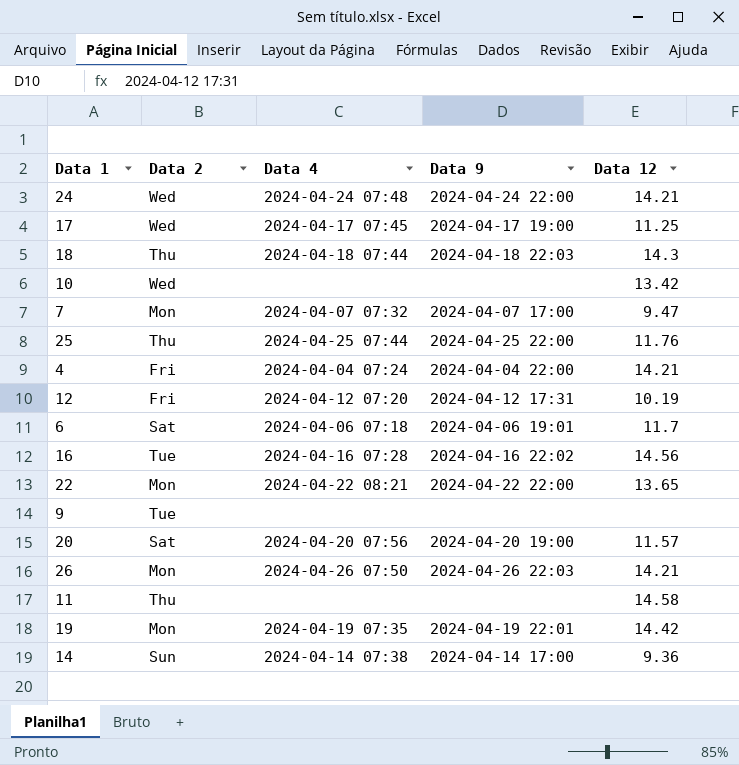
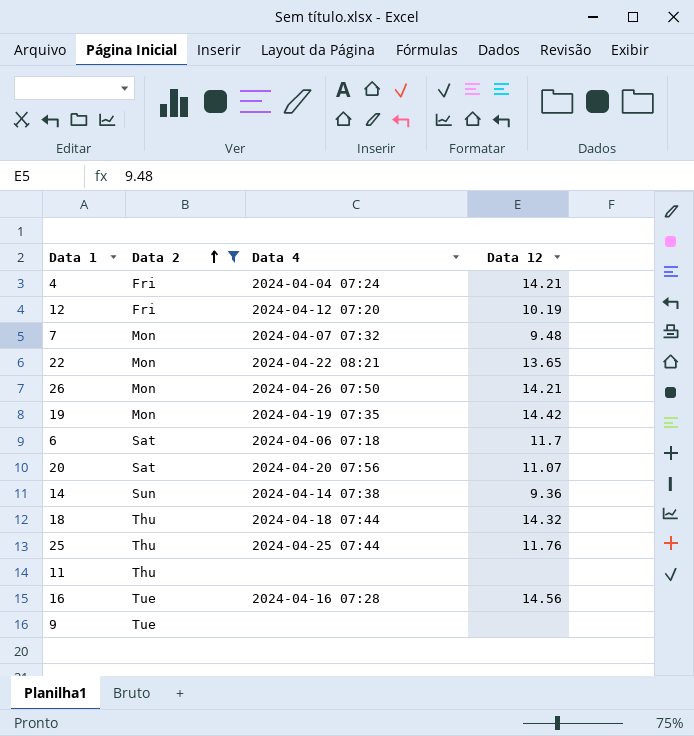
filter: none -> Data 2 != Wed
row order: none -> Data 2 ascending
column Data 9 | position: 4 -> none
7 | Data 12: 9.47 -> 9.48
20 | Data 12: 11.57 -> 11.07
18 | Data 12: 14.3 -> 14.32
11 | Data 12: 14.58 -> none

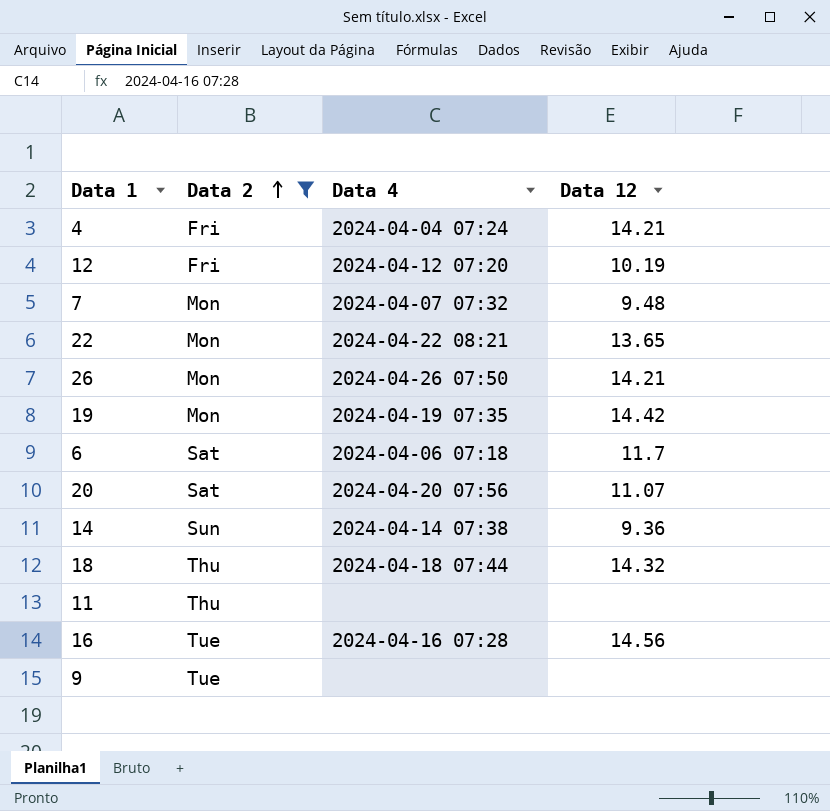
row 25: Thu | 2024-04-25 07:44 | 11.76 -> none

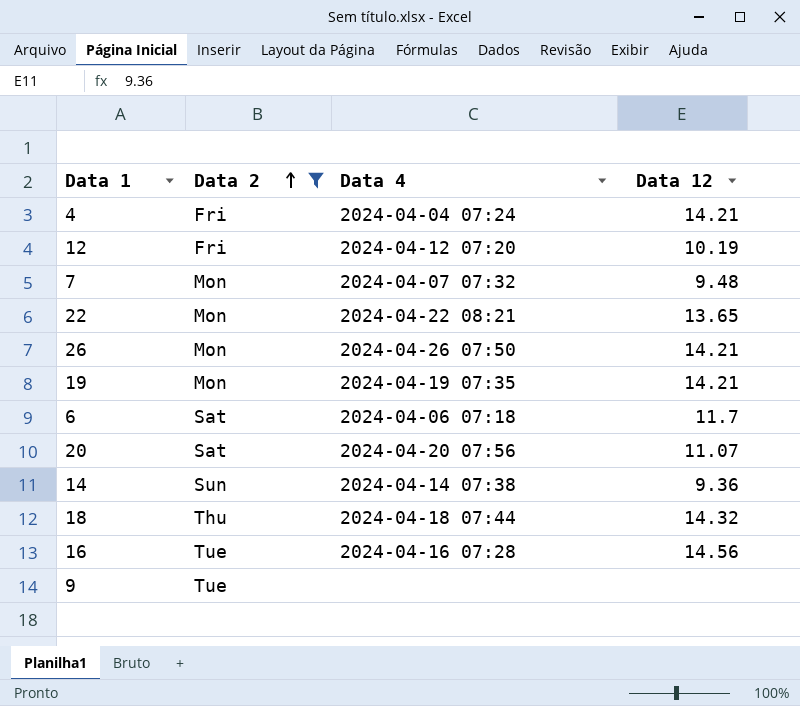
row 11: Thu | none | none -> none
19 | Data 12: 14.42 -> 14.21

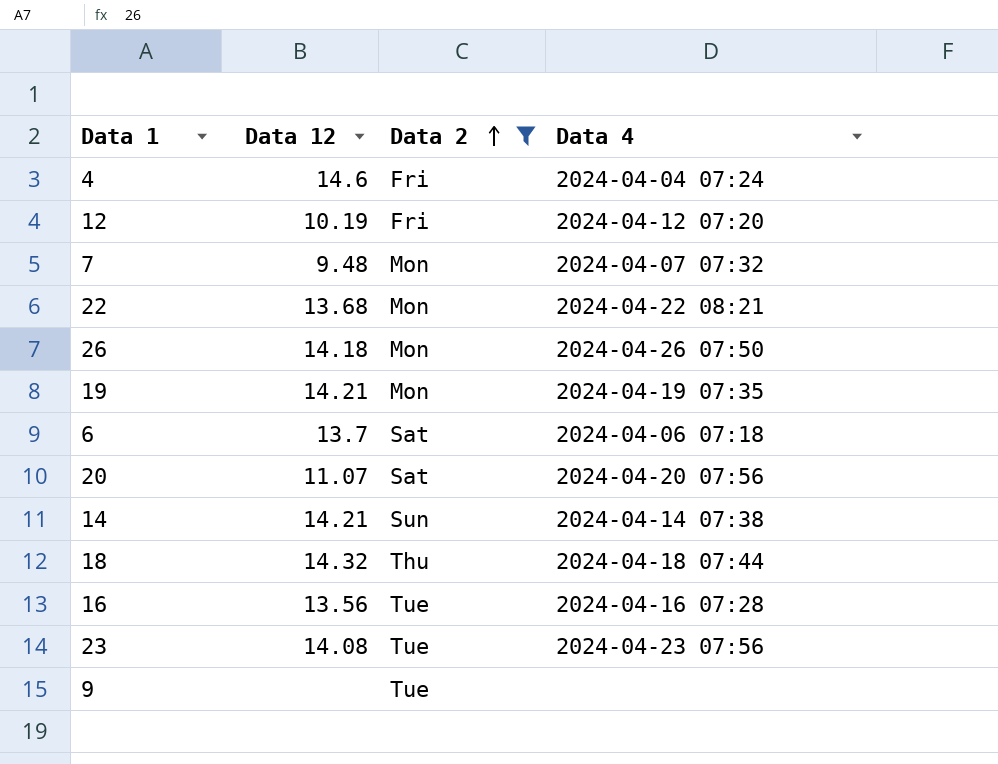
column Data 12 | position: 4 -> 2
4 | Data 12: 14.21 -> 14.6
22 | Data 12: 13.65 -> 13.68
26 | Data 12: 14.21 -> 14.18
6 | Data 12: 11.7 -> 13.7
14 | Data 12: 9.36 -> 14.21
16 | Data 12: 14.56 -> 13.56
row 23: none -> 14.08 | Tue | 2024-04-23 07:56

